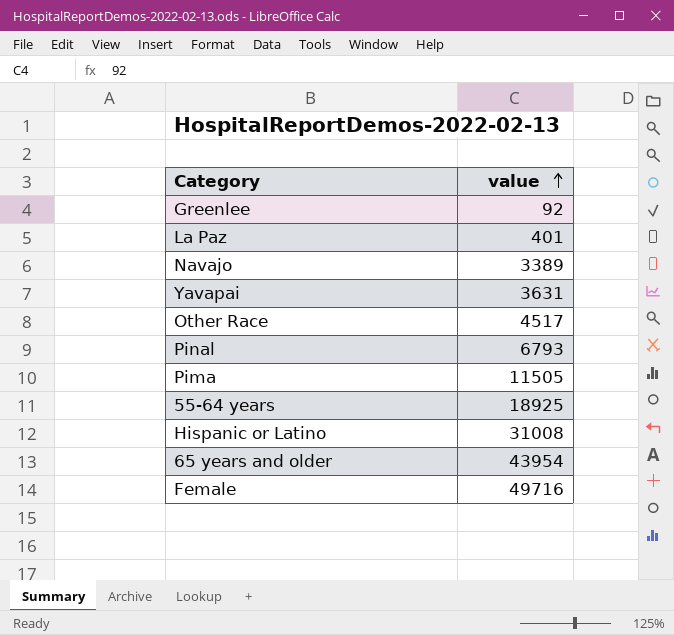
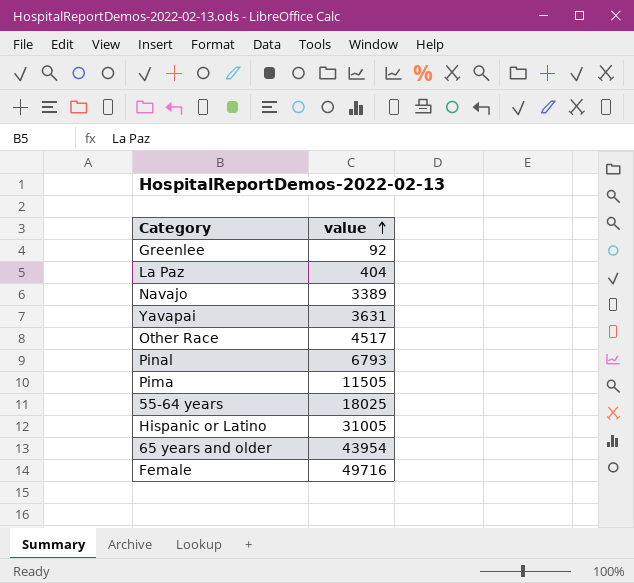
La Paz | value: 401 -> 404
55-64 years | value: 18925 -> 18025
Hispanic or Latino | value: 31008 -> 31005

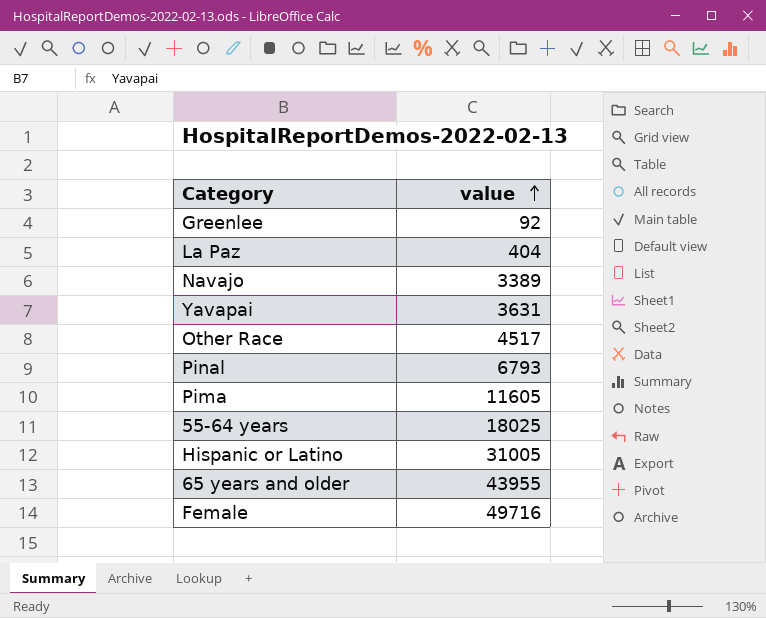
Pima | value: 11505 -> 11605
65 years and older | value: 43954 -> 43955

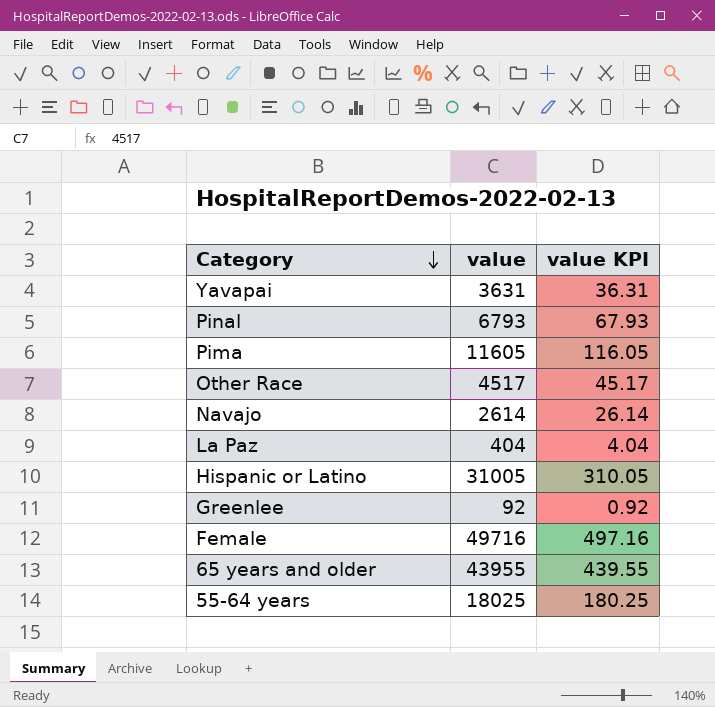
row order: value ascending -> Category descending
column value KPI | formula: none -> [value] * 0.01
Navajo | value: 3389 -> 2614

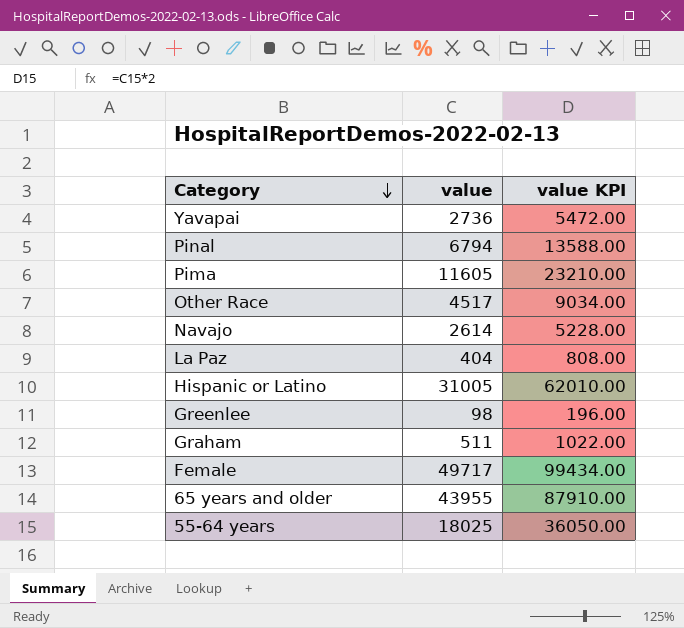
column value KPI | formula: [value] * 0.01 -> [value] * 2
Yavapai | value: 3631 -> 2736
Pinal | value: 6793 -> 6794
Greenlee | value: 92 -> 98
row Graham: none -> 511 | 1022.00
Female | value: 49716 -> 49717

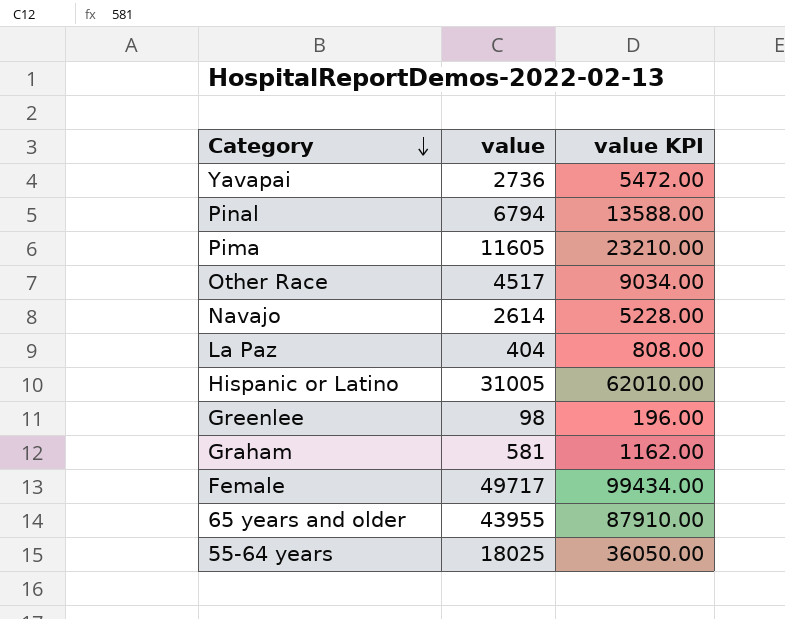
Graham | value: 511 -> 581
Graham | value KPI: 1022.00 -> 1162.00

